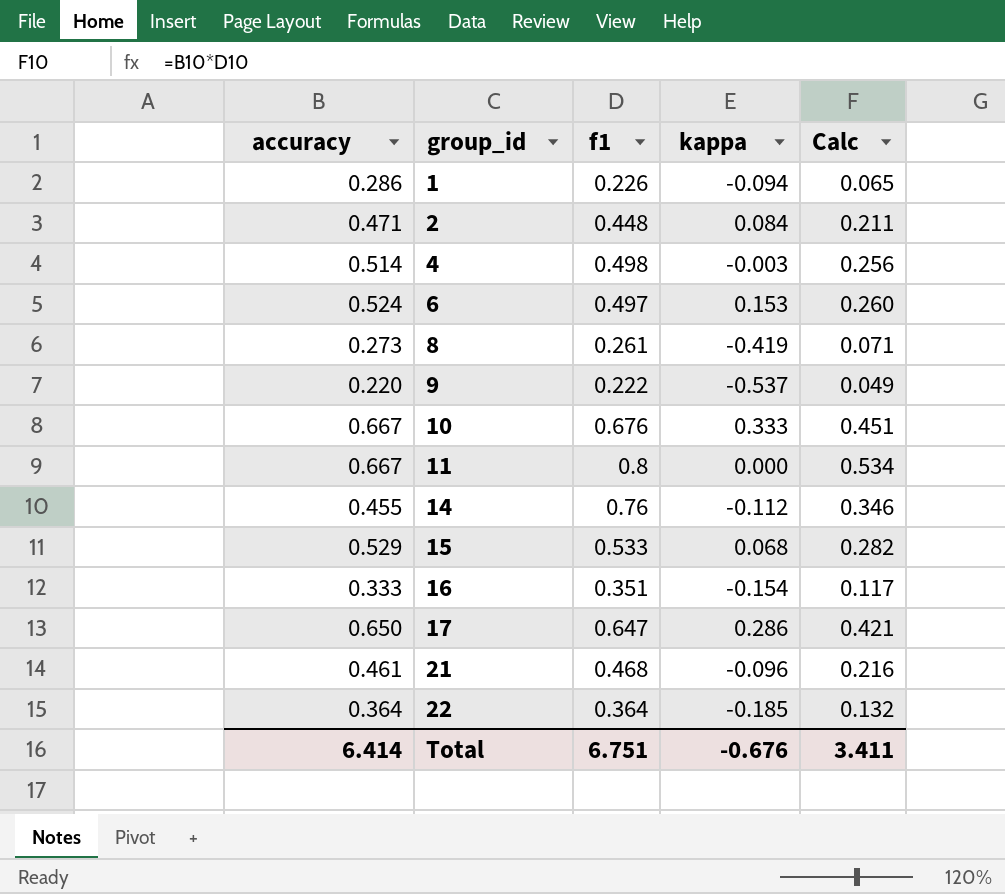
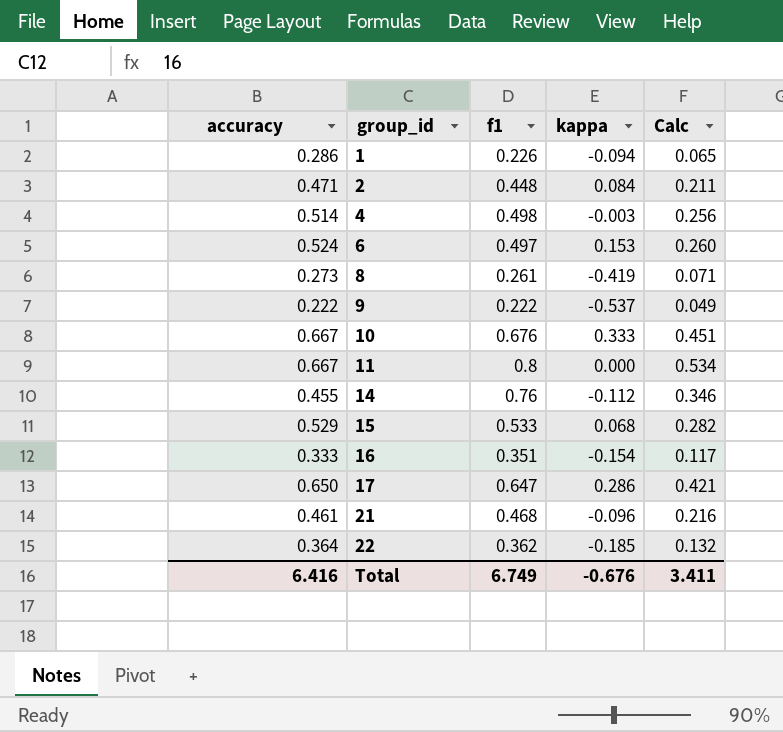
9 | accuracy: 0.220 -> 0.222
22 | f1: 0.364 -> 0.362
Total | accuracy: 6.414 -> 6.416
Total | f1: 6.751 -> 6.749

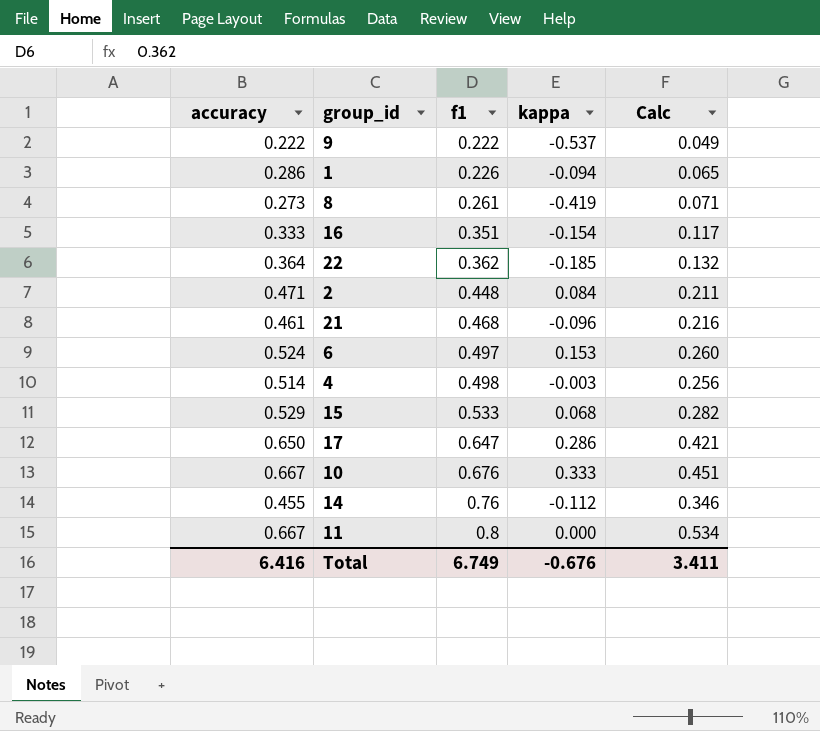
row order: group_id ascending -> f1 ascending

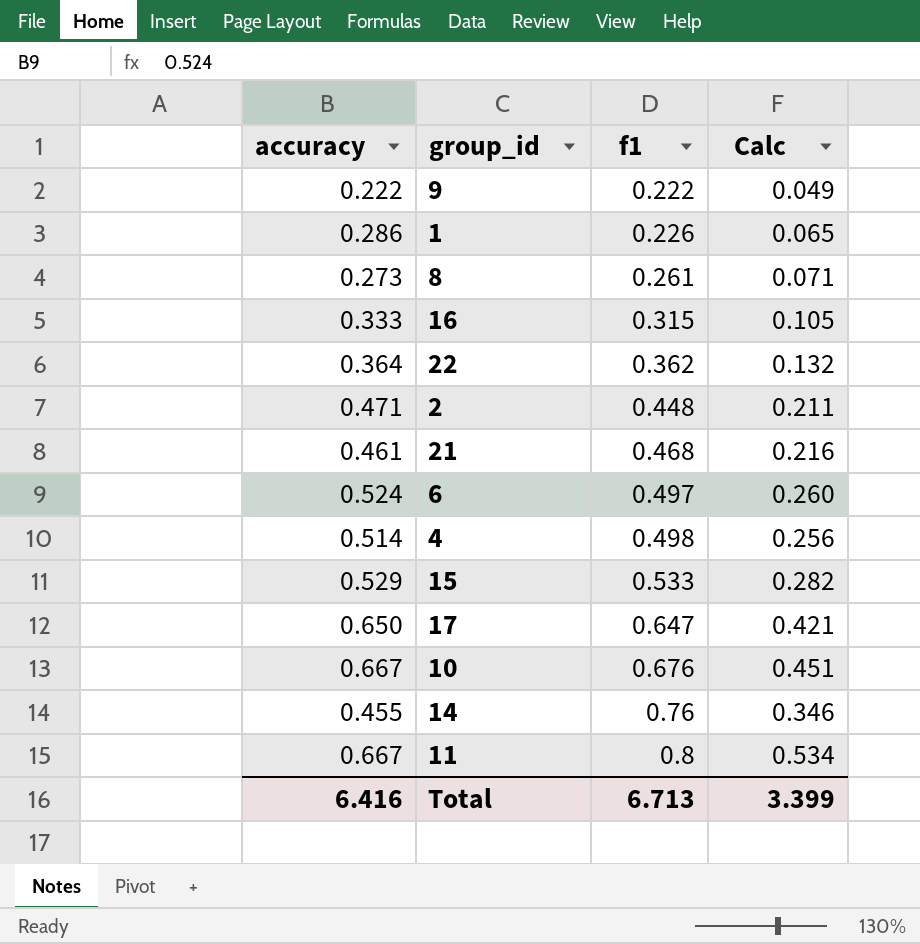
column kappa | position: 4 -> none
16 | f1: 0.351 -> 0.315
16 | Calc: 0.117 -> 0.105
Total | f1: 6.749 -> 6.713
Total | Calc: 3.411 -> 3.399

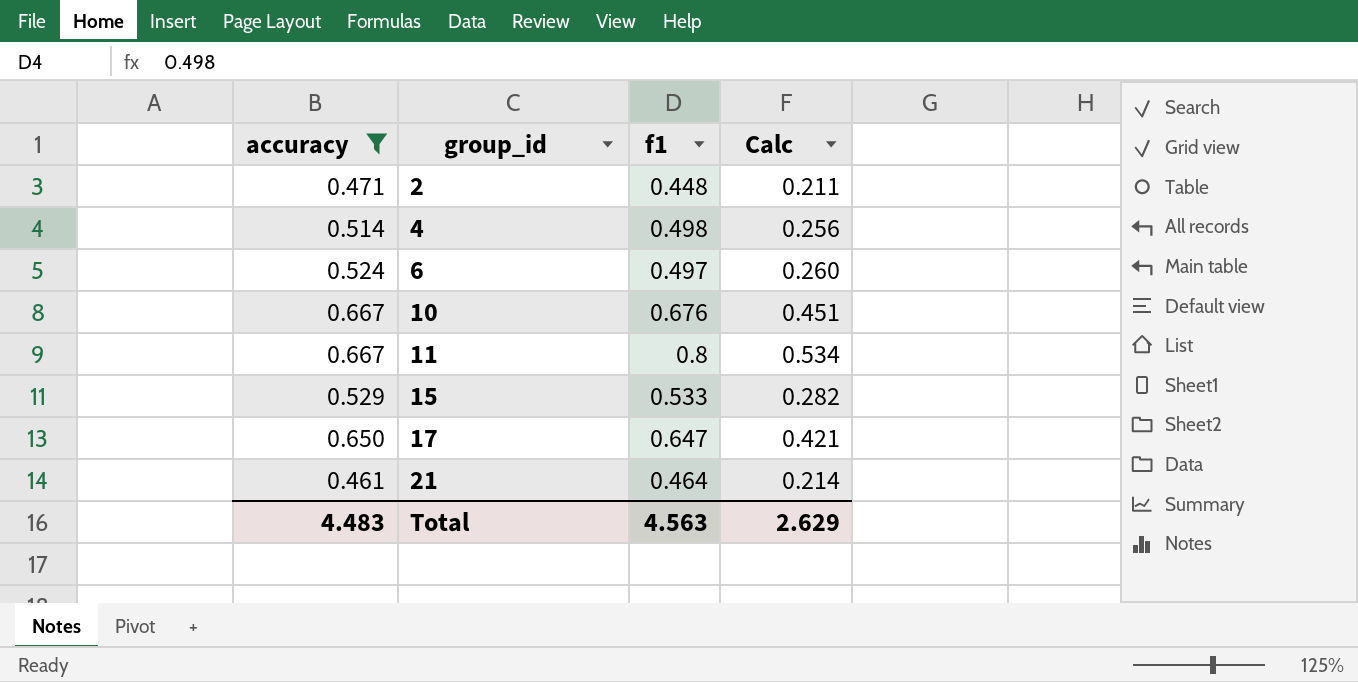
filter: none -> accuracy >= 0.461
row order: f1 ascending -> group_id ascending
21 | f1: 0.468 -> 0.464
21 | Calc: 0.216 -> 0.214
Total | accuracy: 6.416 -> 4.483
Total | f1: 6.713 -> 4.563
Total | Calc: 3.399 -> 2.629

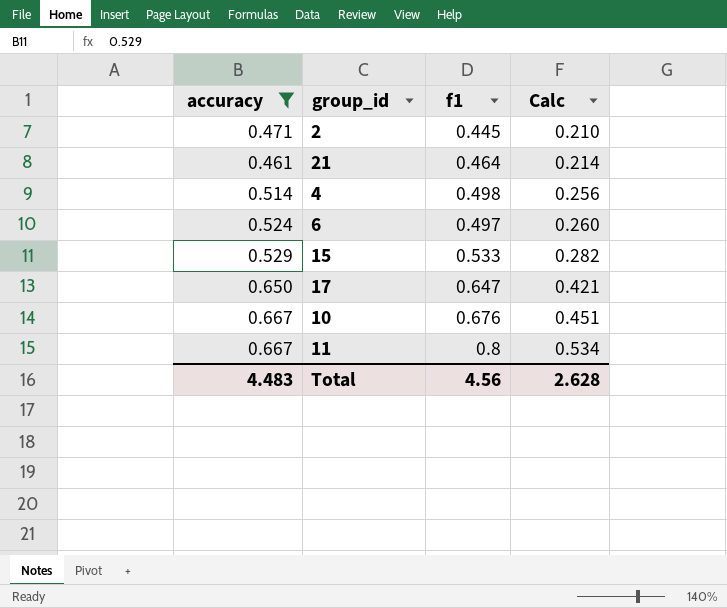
row order: group_id ascending -> Calc ascending
2 | f1: 0.448 -> 0.445
2 | Calc: 0.211 -> 0.210
Total | f1: 4.563 -> 4.56
Total | Calc: 2.629 -> 2.628

